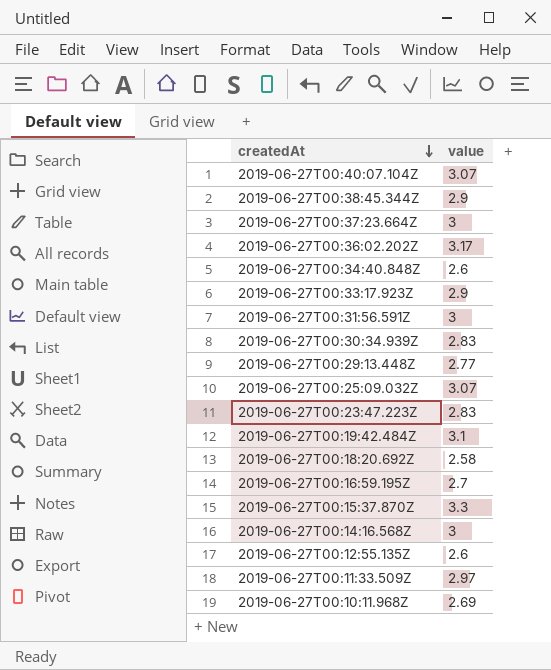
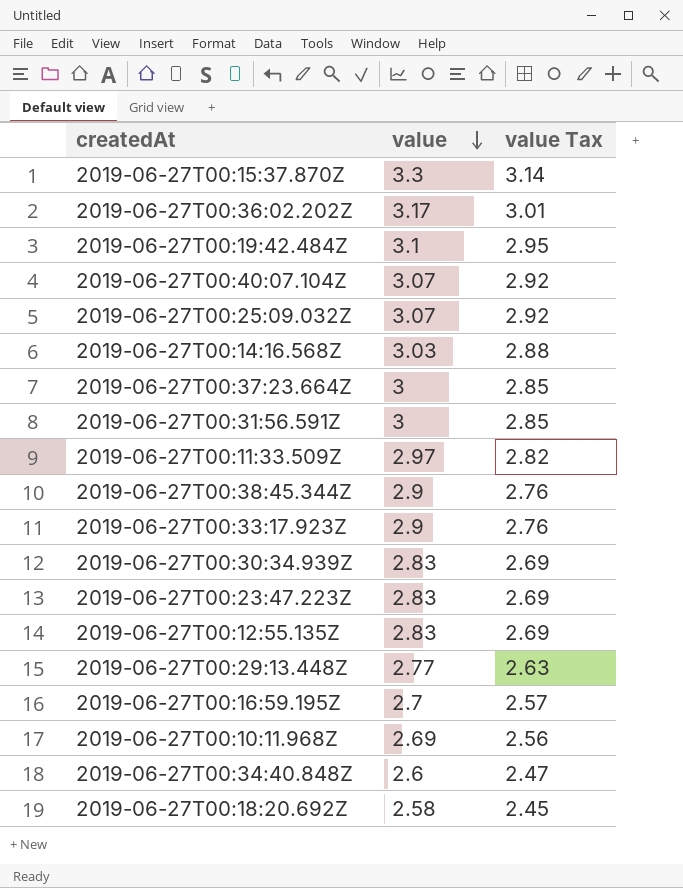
row order: createdAt descending -> value descending
column value Tax | formula: none -> [value] * 0.95
2019-06-27T00:14:16.568Z | value: 3 -> 3.03
2019-06-27T00:12:55.135Z | value: 2.6 -> 2.83

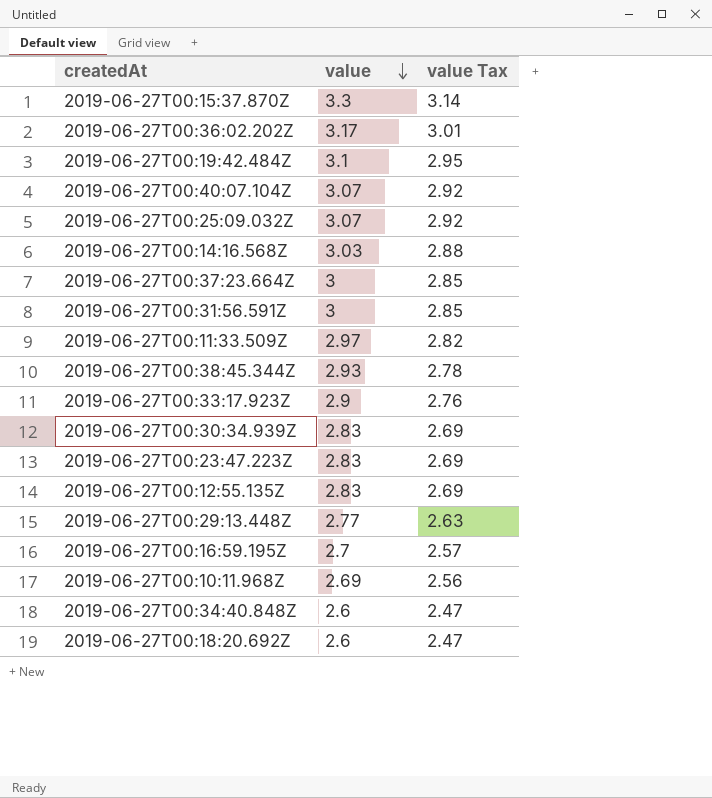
2019-06-27T00:38:45.344Z | value: 2.9 -> 2.93
2019-06-27T00:38:45.344Z | value Tax: 2.76 -> 2.78
2019-06-27T00:18:20.692Z | value: 2.58 -> 2.6
2019-06-27T00:18:20.692Z | value Tax: 2.45 -> 2.47

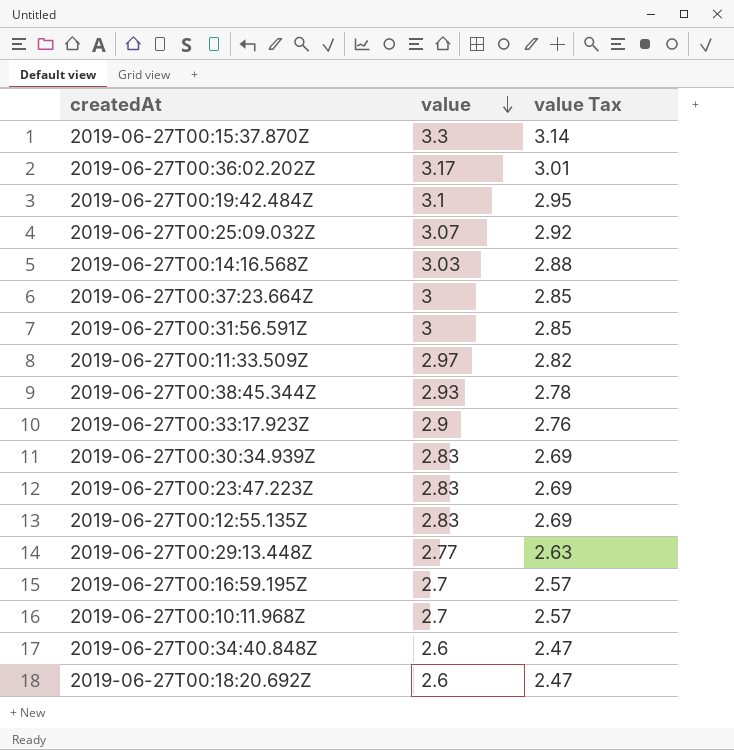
row 2019-06-27T00:40:07.104Z: 3.07 | 2.92 -> none
2019-06-27T00:10:11.968Z | value: 2.69 -> 2.7
2019-06-27T00:10:11.968Z | value Tax: 2.56 -> 2.57

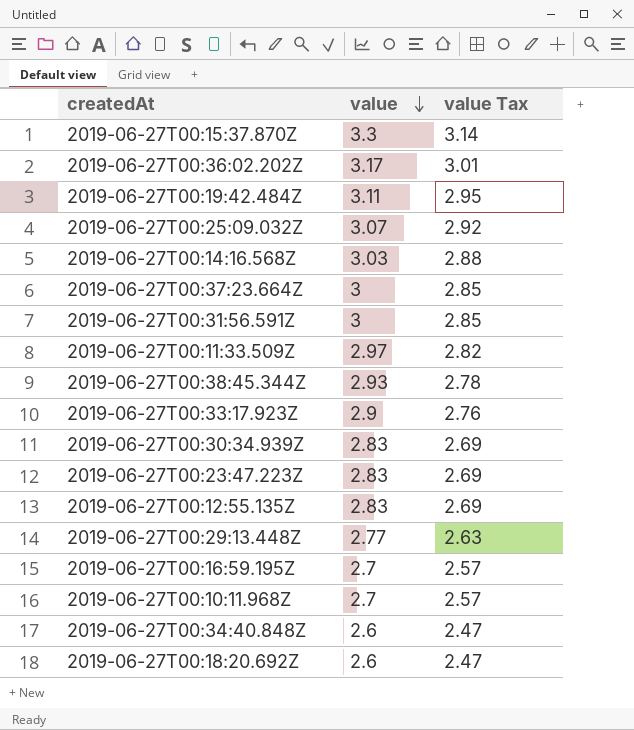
2019-06-27T00:19:42.484Z | value: 3.1 -> 3.11

